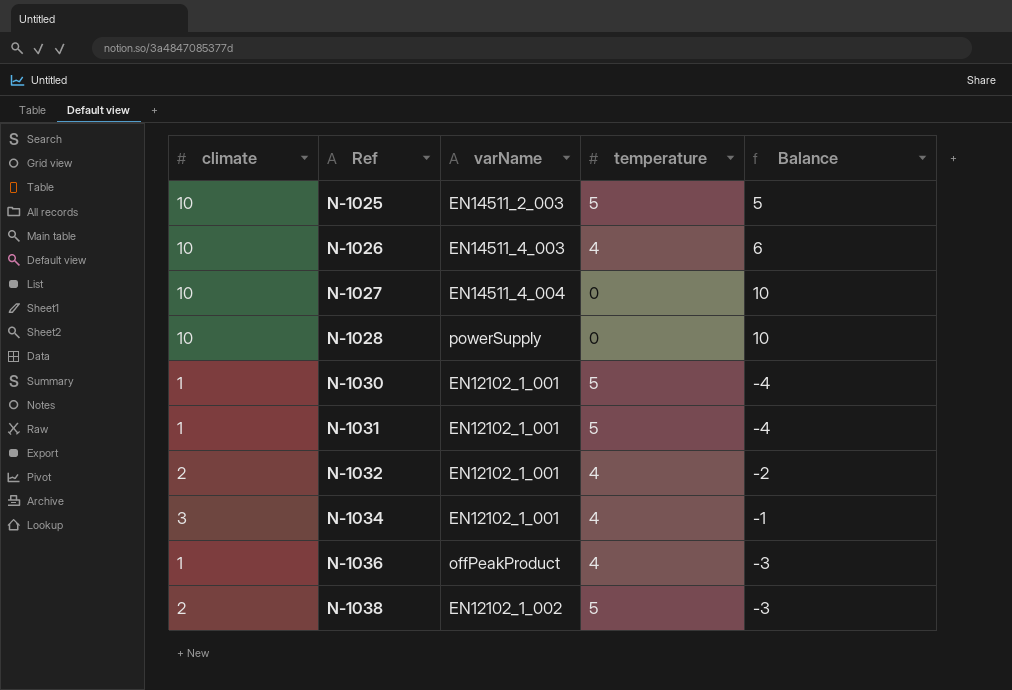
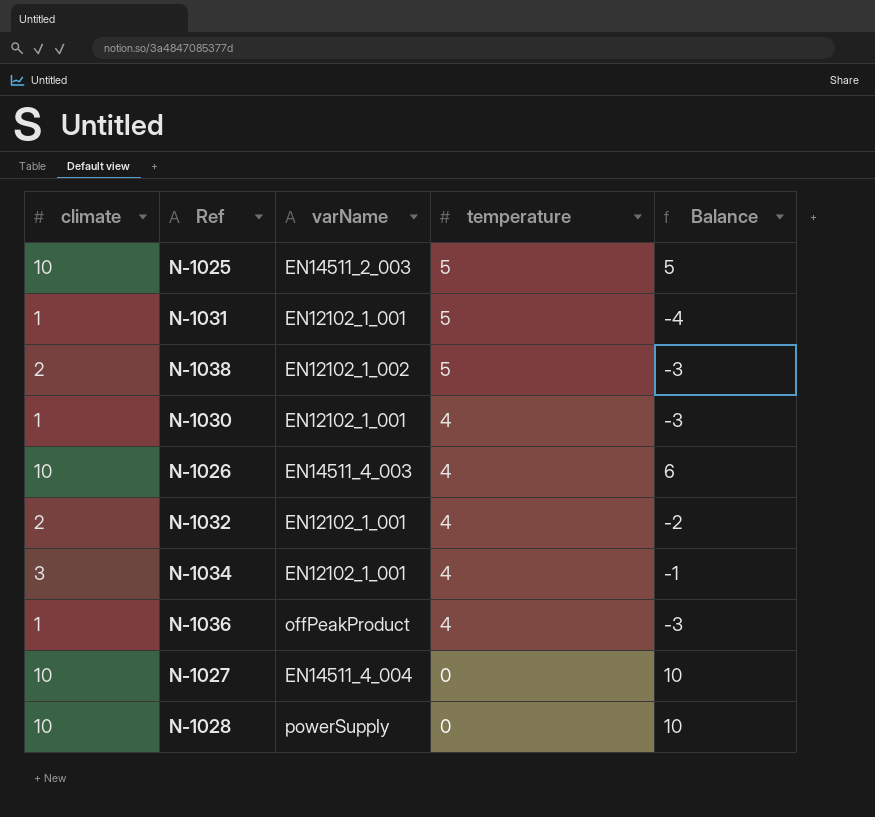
row order: Ref ascending -> temperature descending
N-1030 | temperature: 5 -> 4
N-1030 | Balance: -4 -> -3

